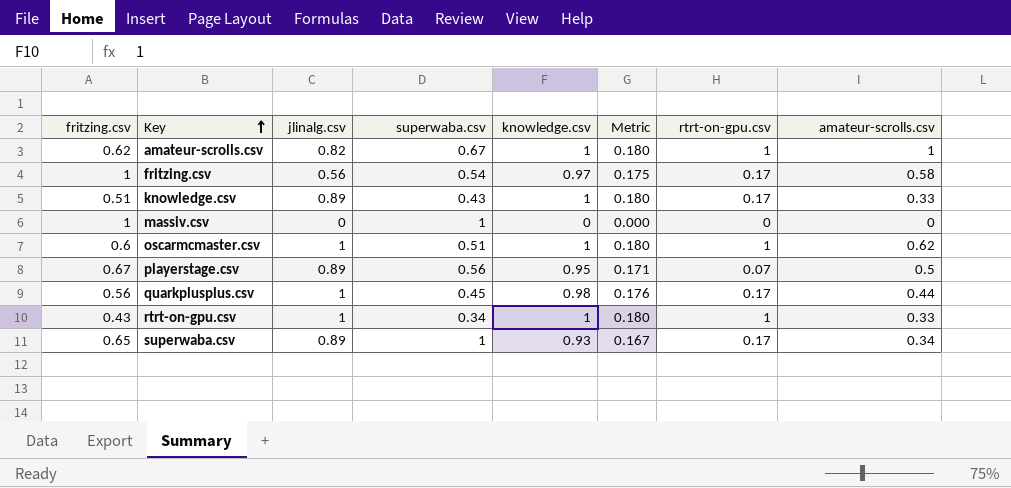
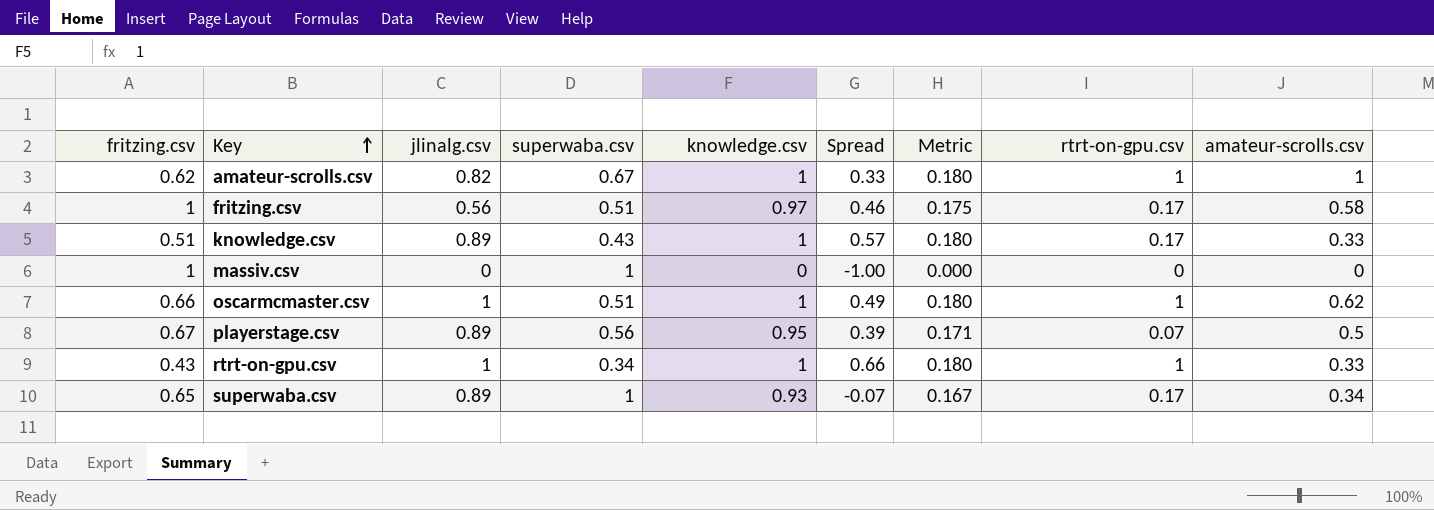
column Spread | formula: none -> [knowledge.csv] - [superwaba.csv]
row quarkplusplus.csv: 0.56 | 1 | 0.45 | 0.98 | 0.176 | 0.17 | 0.44 -> none
fritzing.csv | superwaba.csv: 0.54 -> 0.51
oscarmcmaster.csv | fritzing.csv: 0.6 -> 0.66

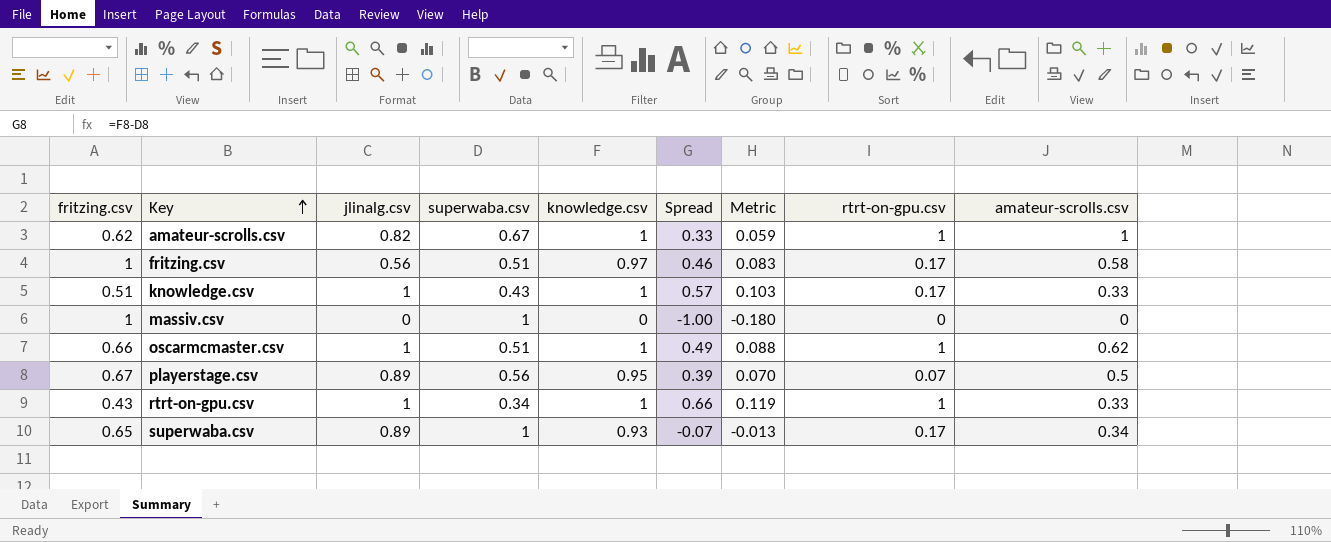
column Metric | formula: [knowledge.csv] * 0.18 -> [Spread] * 0.18
knowledge.csv | jlinalg.csv: 0.89 -> 1

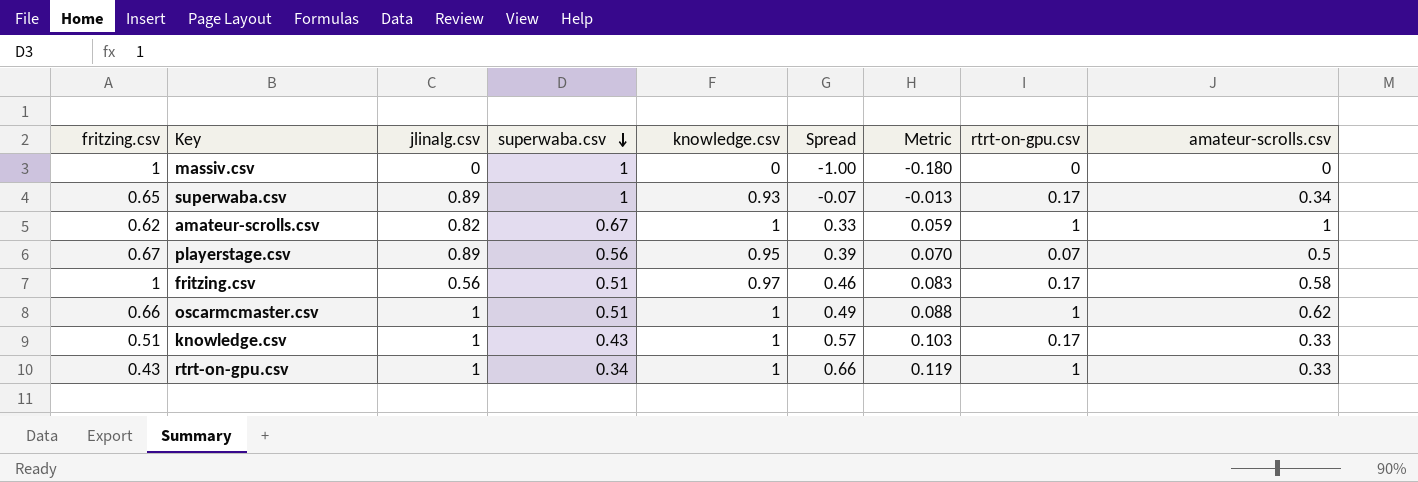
row order: Key ascending -> superwaba.csv descending

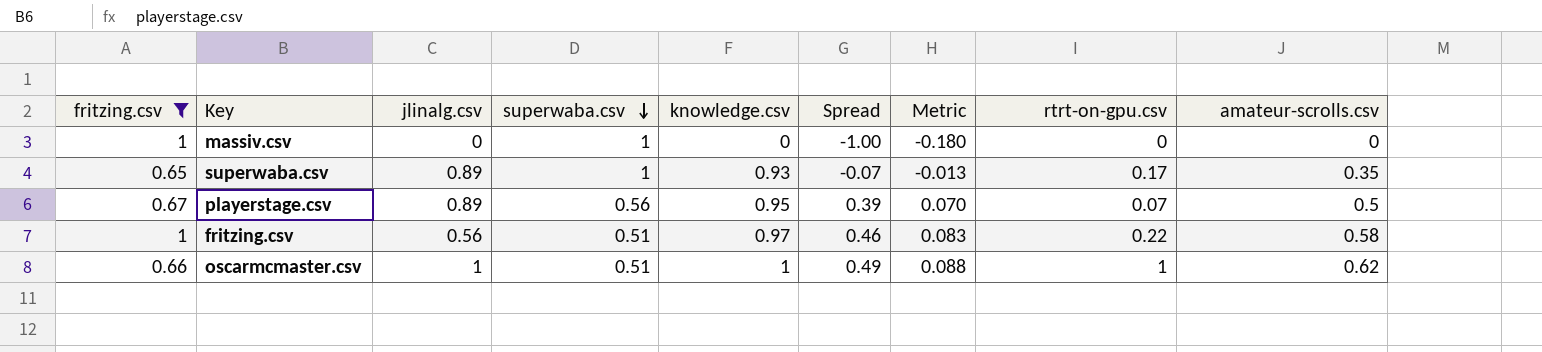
filter: none -> fritzing.csv >= 0.65
superwaba.csv | amateur-scrolls.csv: 0.34 -> 0.35
fritzing.csv | rtrt-on-gpu.csv: 0.17 -> 0.22

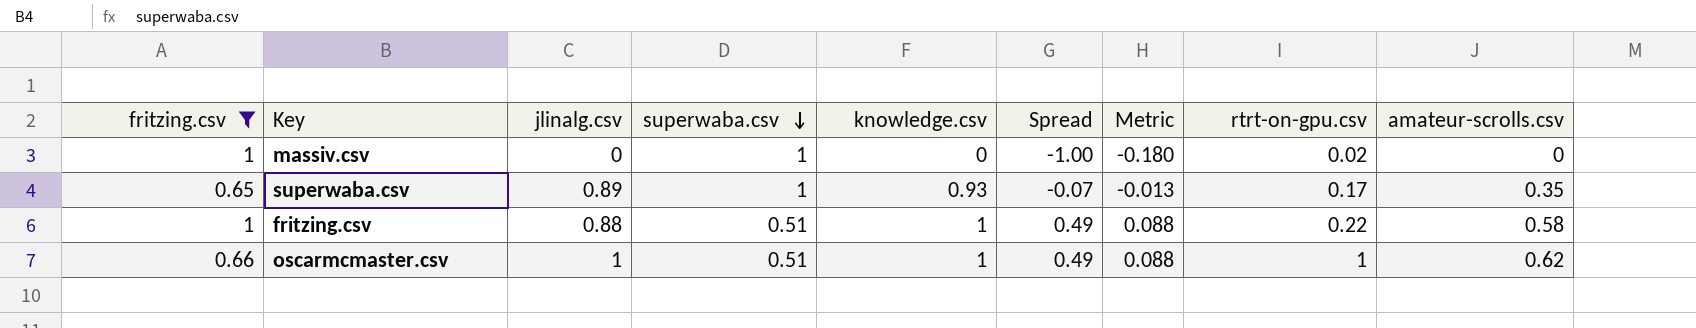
row playerstage.csv: 0.67 | 0.89 | 0.56 | 0.95 | 0.39 | 0.070 | 0.07 | 0.5 -> none
massiv.csv | rtrt-on-gpu.csv: 0 -> 0.02
fritzing.csv | jlinalg.csv: 0.56 -> 0.88
fritzing.csv | knowledge.csv: 0.97 -> 1
fritzing.csv | Spread: 0.46 -> 0.49
fritzing.csv | Metric: 0.083 -> 0.088

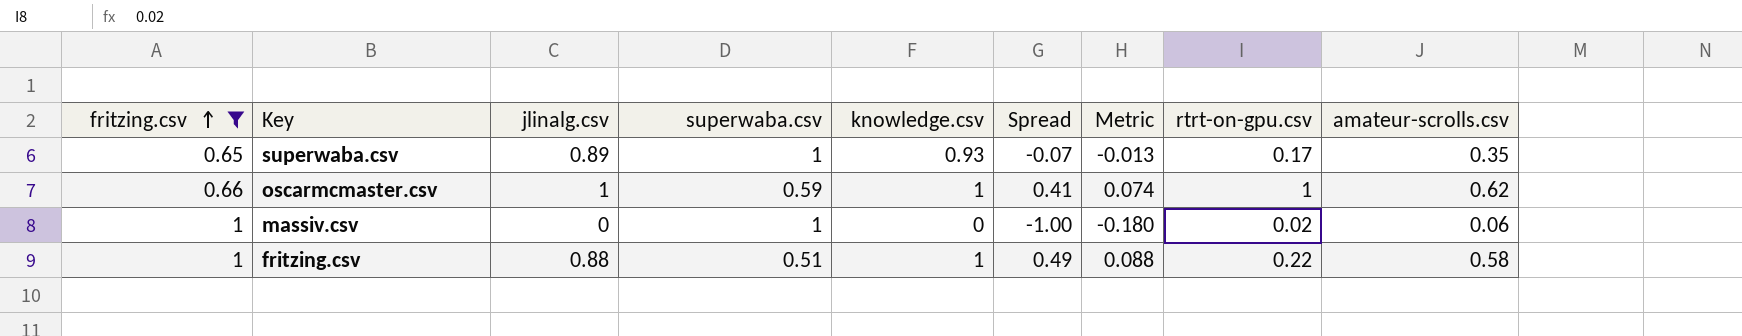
row order: superwaba.csv descending -> fritzing.csv ascending
oscarmcmaster.csv | superwaba.csv: 0.51 -> 0.59
oscarmcmaster.csv | Spread: 0.49 -> 0.41
oscarmcmaster.csv | Metric: 0.088 -> 0.074
massiv.csv | amateur-scrolls.csv: 0 -> 0.06

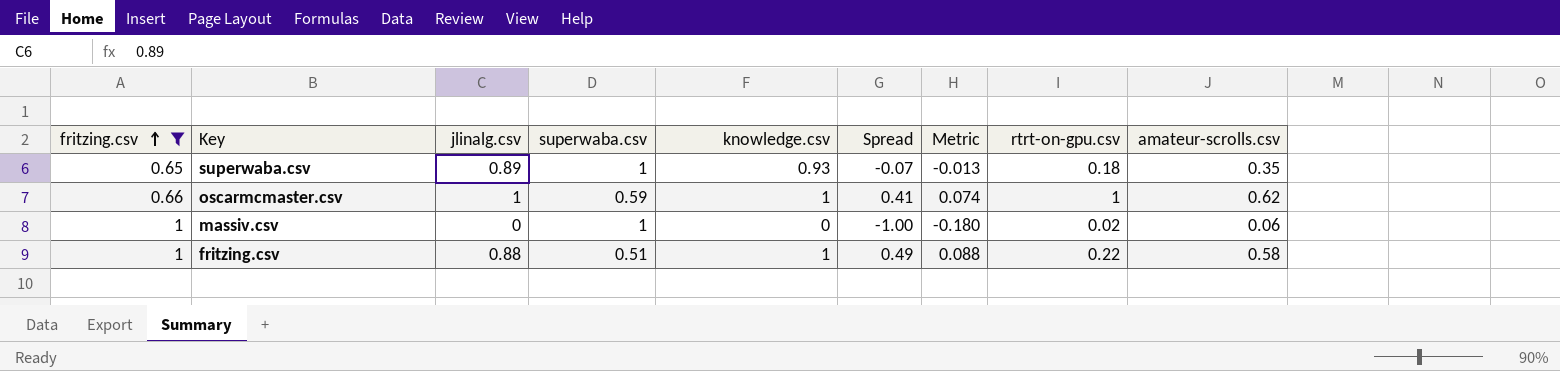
superwaba.csv | rtrt-on-gpu.csv: 0.17 -> 0.18

